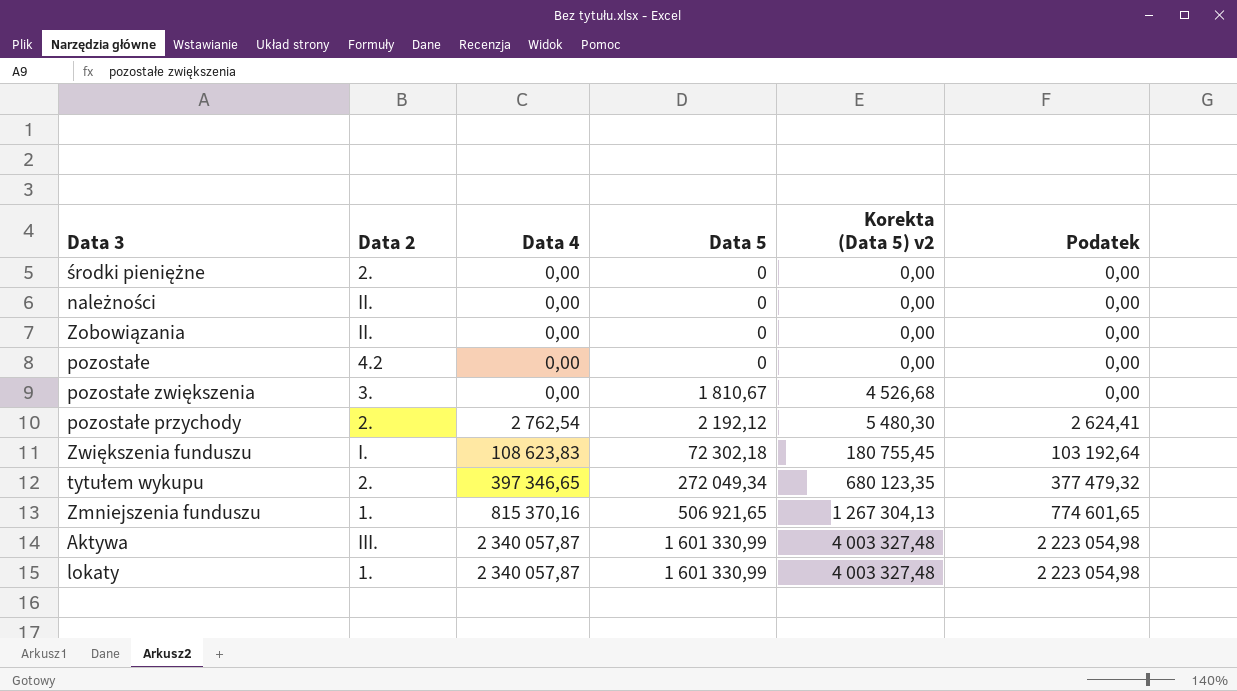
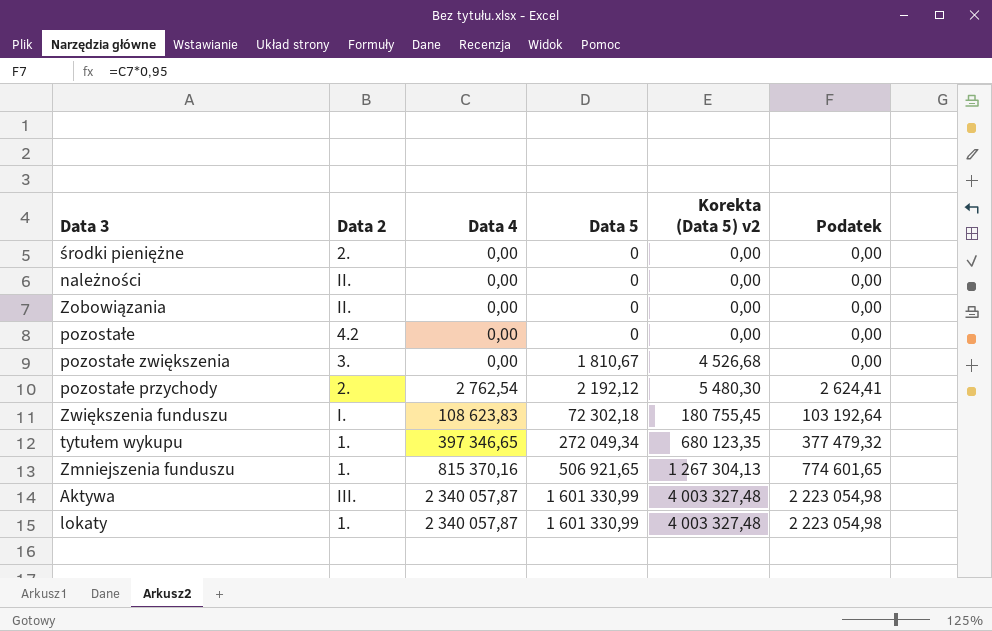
tytułem wykupu | Data 2: 2. -> 1.

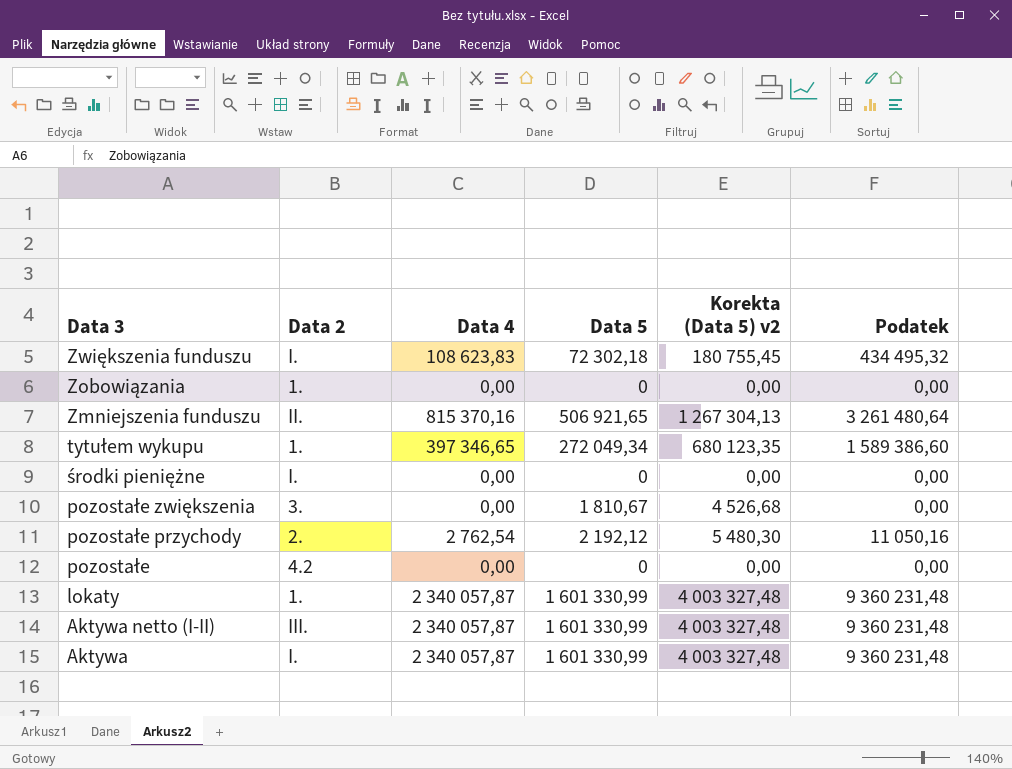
row order: Data 4 ascending -> Data 3 descending
column Podatek | formula: [Data 4] * 0,95 -> [Data 4] * 4
row należności: II. | 0,00 | 0 | 0,00 | 0,00 -> none
Zobowiązania | Data 2: II. -> 1.
Zmniejszenia funduszu | Data 2: 1. -> II.
środki pieniężne | Data 2: 2. -> I.
row Aktywa netto (I-II): none -> III. | 2 340 057,87 | 1 601 330,99 | 4 003 327,48 | 9 360 231,48
Aktywa | Data 2: III. -> I.

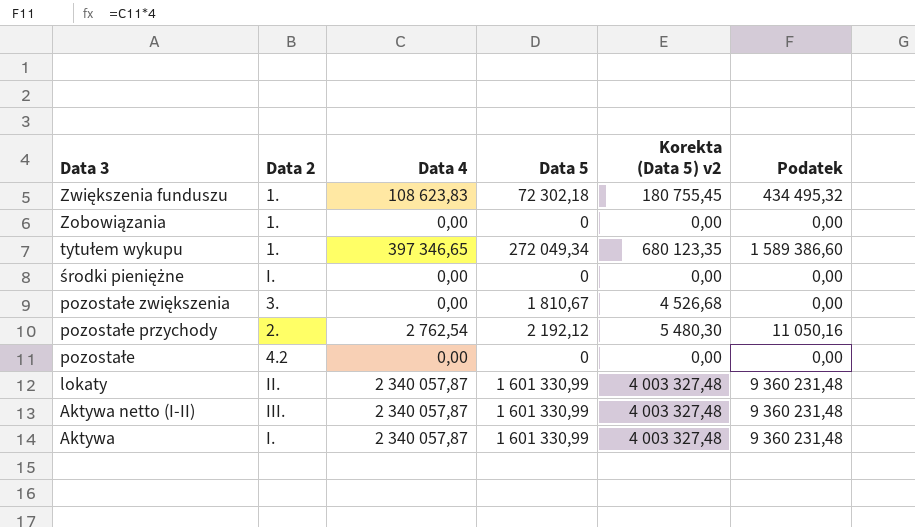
row Zmniejszenia funduszu: II. | 815 370,16 | 506 921,65 | 1 267 304,13 | 3 261 480,64 -> none
Zwiększenia funduszu | Data 2: I. -> 1.
lokaty | Data 2: 1. -> II.

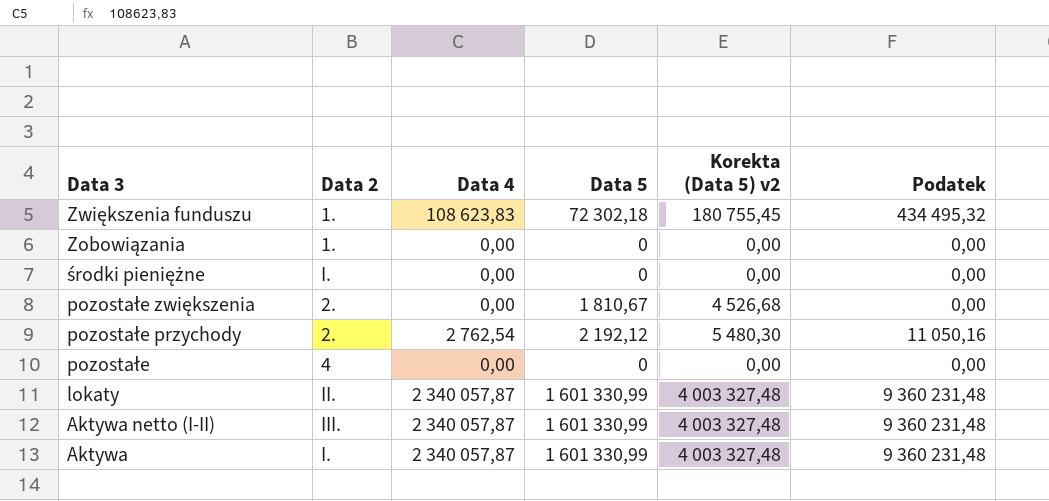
row tytułem wykupu: 1. | 397 346,65 | 272 049,34 | 680 123,35 | 1 589 386,60 -> none
pozostałe zwiększenia | Data 2: 3. -> 2.
pozostałe | Data 2: 4.2 -> 4

